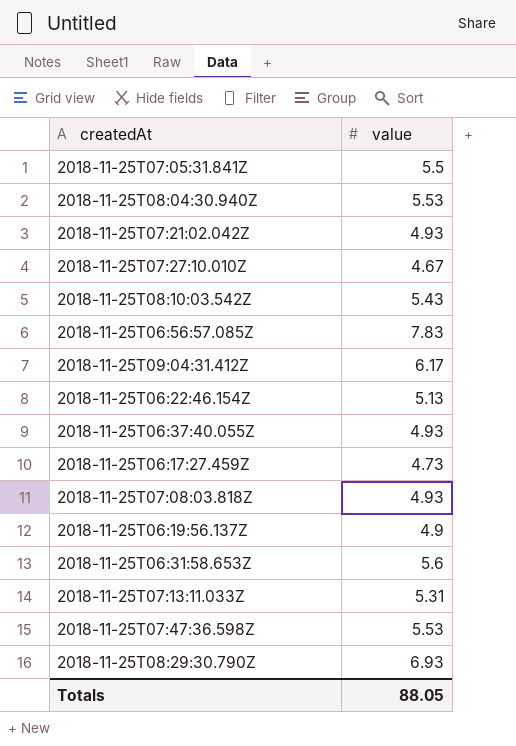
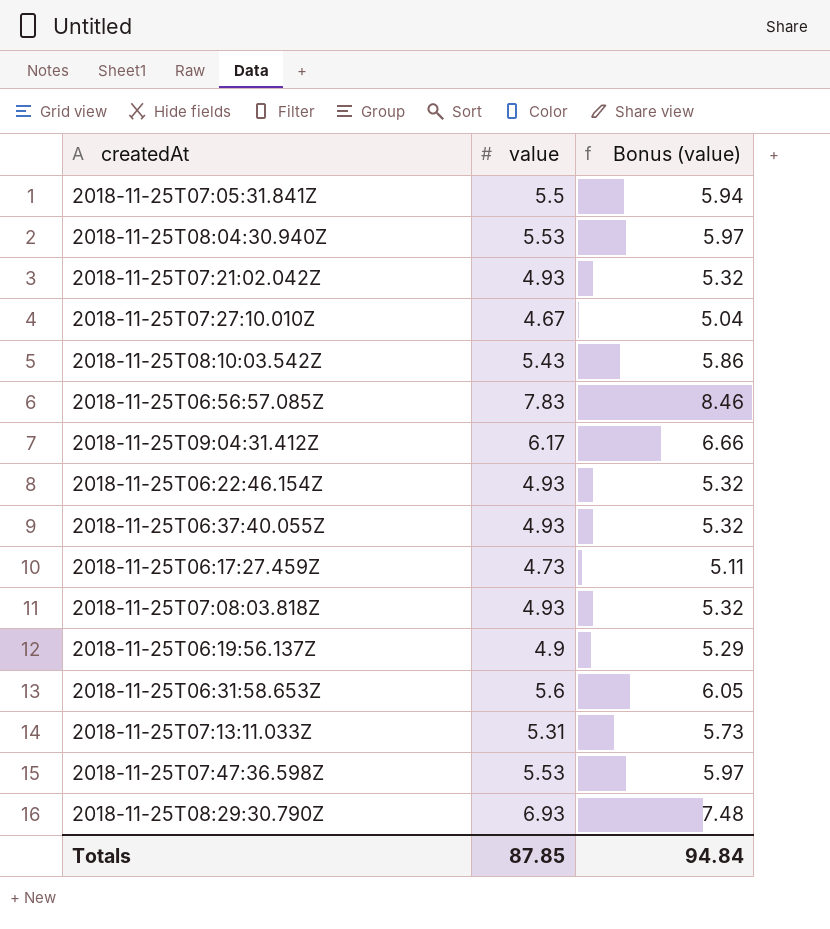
column Bonus (value) | formula: none -> [value] * 1.08
2018-11-25T06:22:46.154Z | value: 5.13 -> 4.93
Totals | value: 88.05 -> 87.85

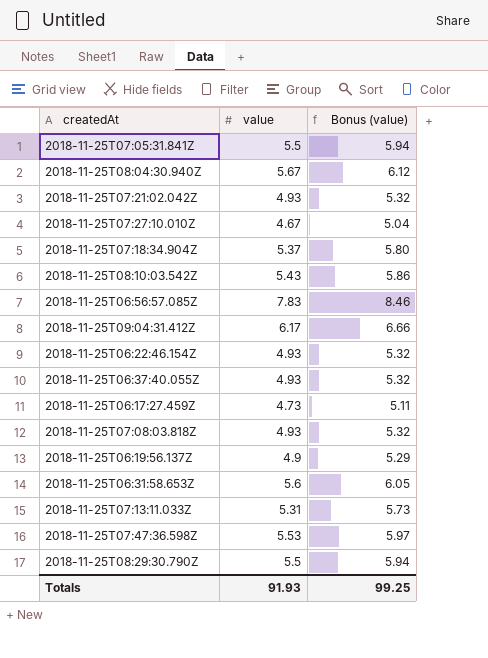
2018-11-25T08:04:30.940Z | value: 5.53 -> 5.67
2018-11-25T08:04:30.940Z | Bonus (value): 5.97 -> 6.12
row 2018-11-25T07:18:34.904Z: none -> 5.37 | 5.80
2018-11-25T08:29:30.790Z | value: 6.93 -> 5.5
2018-11-25T08:29:30.790Z | Bonus (value): 7.48 -> 5.94
Totals | value: 87.85 -> 91.93
Totals | Bonus (value): 94.84 -> 99.25

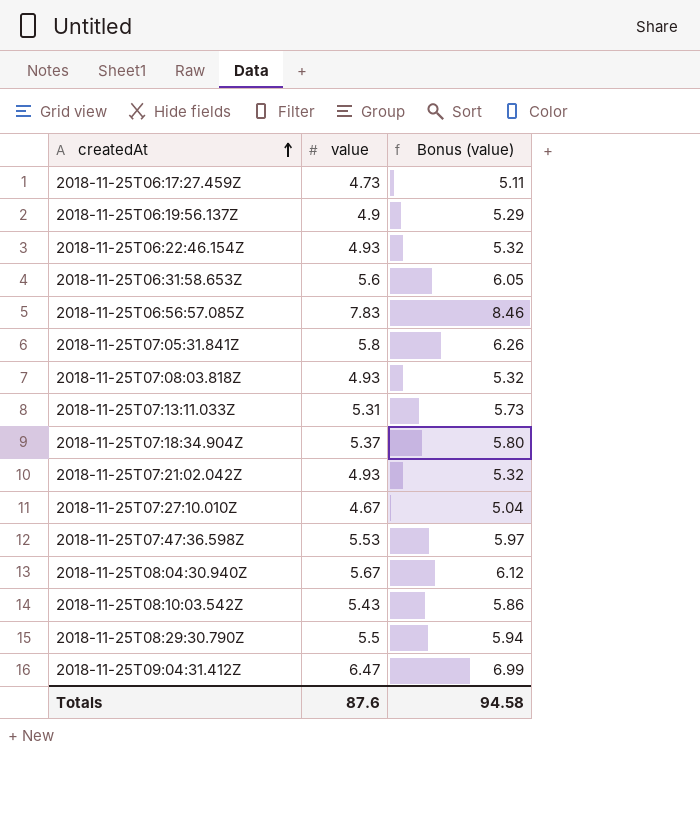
row order: none -> createdAt ascending
row 2018-11-25T06:37:40.055Z: 4.93 | 5.32 -> none
2018-11-25T07:05:31.841Z | value: 5.5 -> 5.8
2018-11-25T07:05:31.841Z | Bonus (value): 5.94 -> 6.26
2018-11-25T09:04:31.412Z | value: 6.17 -> 6.47
2018-11-25T09:04:31.412Z | Bonus (value): 6.66 -> 6.99
Totals | value: 91.93 -> 87.6
Totals | Bonus (value): 99.25 -> 94.58

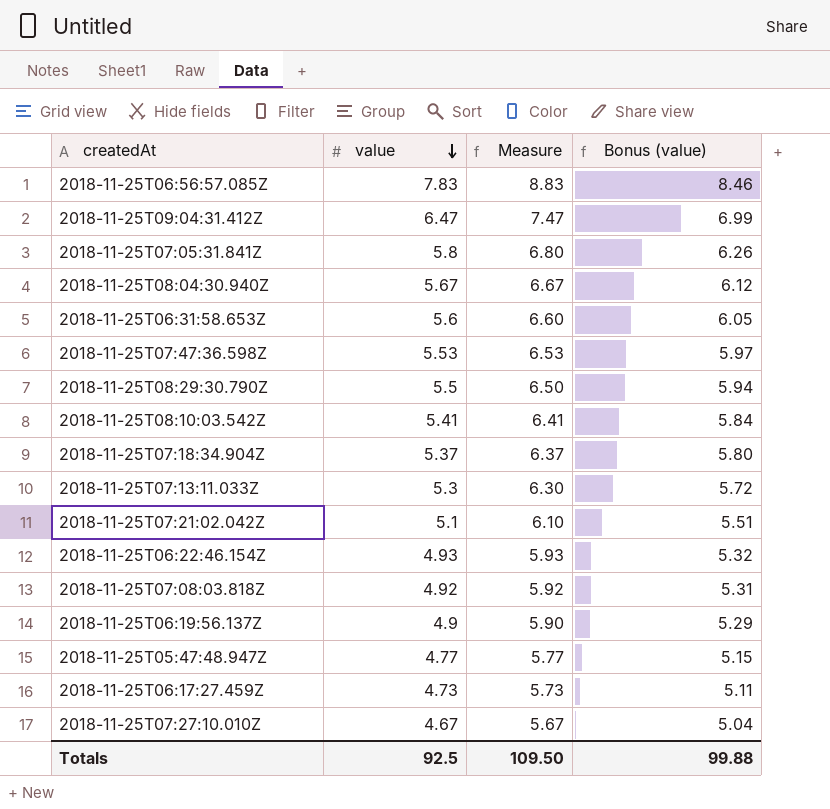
row order: createdAt ascending -> value descending
column Measure | formula: none -> [value] + 1
2018-11-25T08:10:03.542Z | value: 5.43 -> 5.41
2018-11-25T08:10:03.542Z | Bonus (value): 5.86 -> 5.84
2018-11-25T07:13:11.033Z | value: 5.31 -> 5.3
2018-11-25T07:13:11.033Z | Bonus (value): 5.73 -> 5.72
2018-11-25T07:21:02.042Z | value: 4.93 -> 5.1
2018-11-25T07:21:02.042Z | Bonus (value): 5.32 -> 5.51
2018-11-25T07:08:03.818Z | value: 4.93 -> 4.92
2018-11-25T07:08:03.818Z | Bonus (value): 5.32 -> 5.31
row 2018-11-25T05:47:48.947Z: none -> 4.77 | 5.77 | 5.15
Totals | value: 87.6 -> 92.5
Totals | Bonus (value): 94.58 -> 99.88

